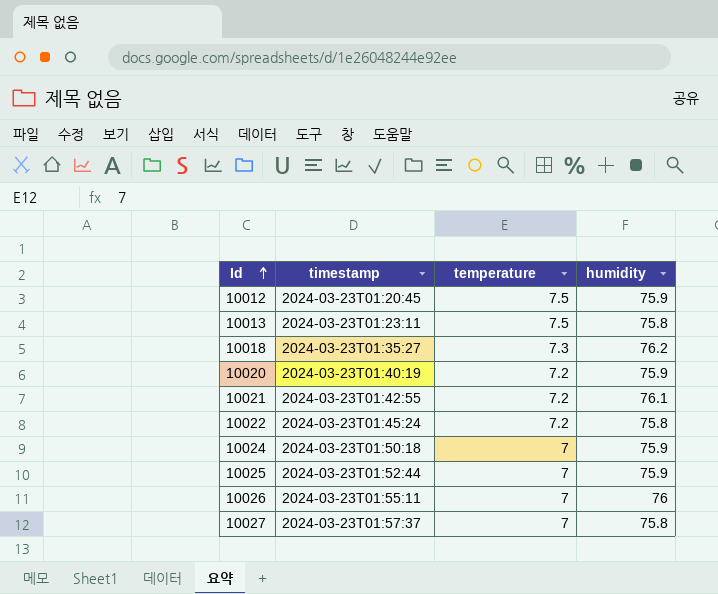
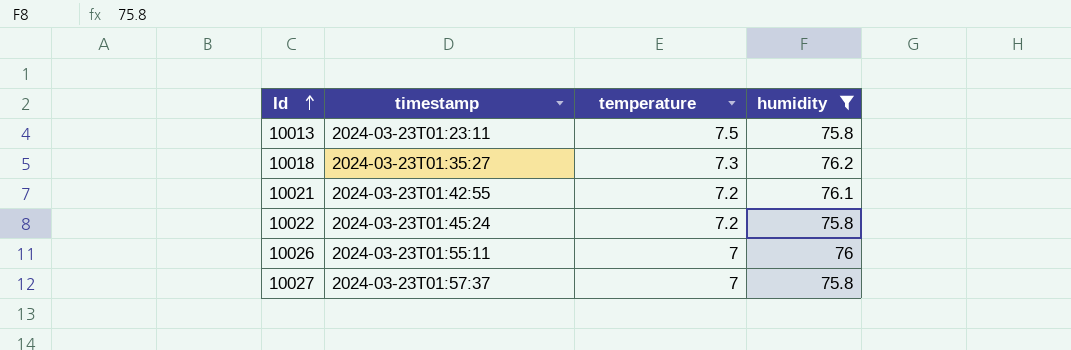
filter: none -> humidity != 75.9

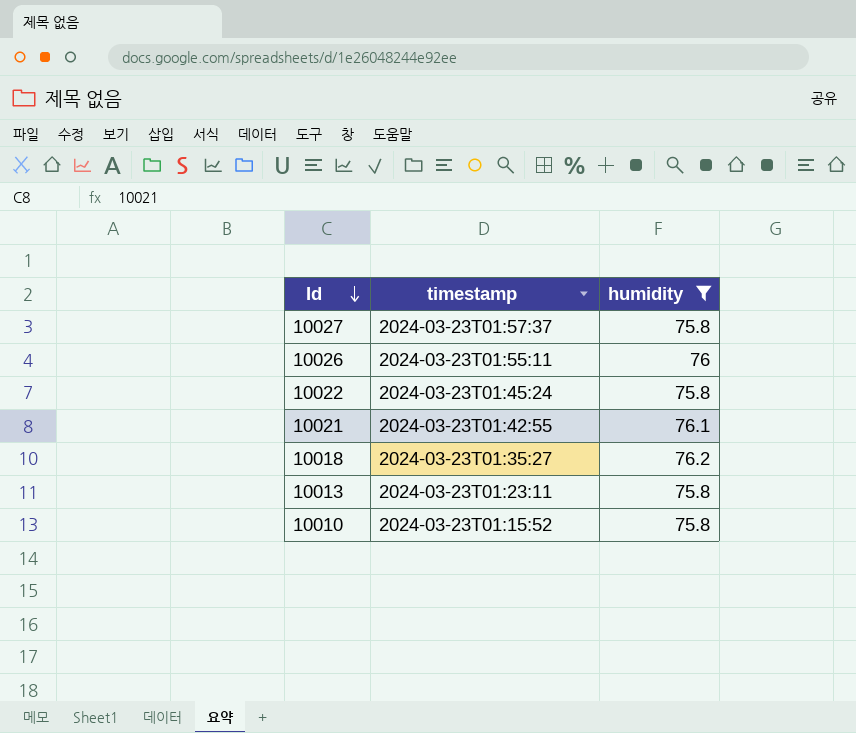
row order: Id ascending -> Id descending
column temperature | position: 3 -> none
row 10010: none -> 2024-03-23T01:15:52 | 75.8

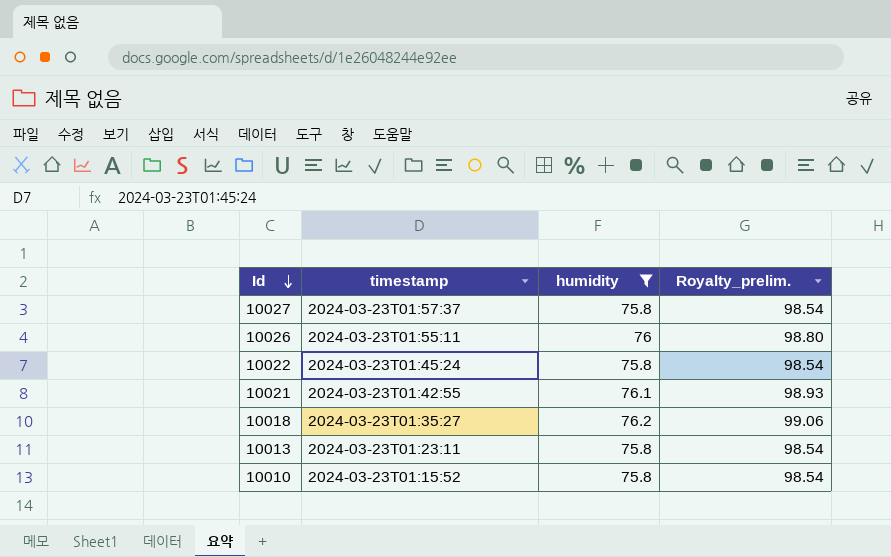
column Royalty_prelim. | formula: none -> [humidity] * 1.3

